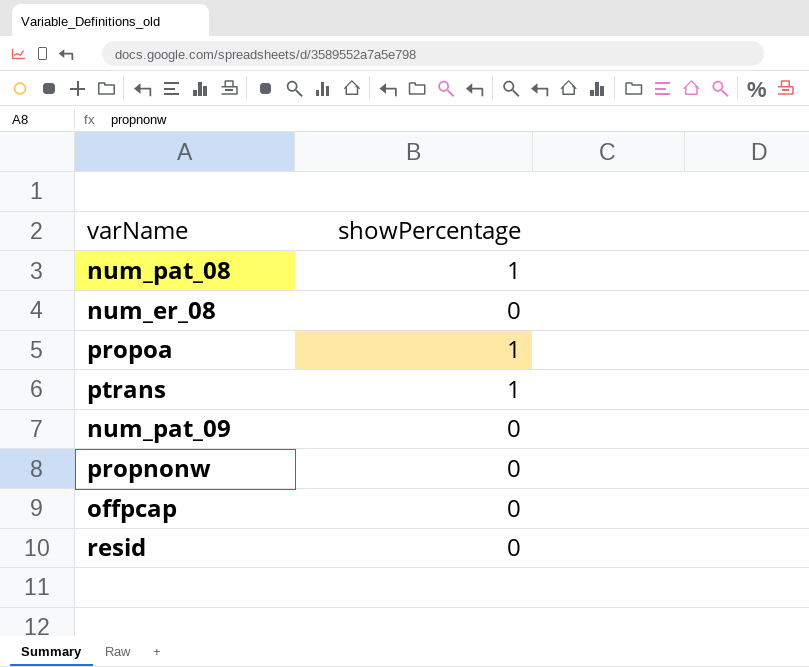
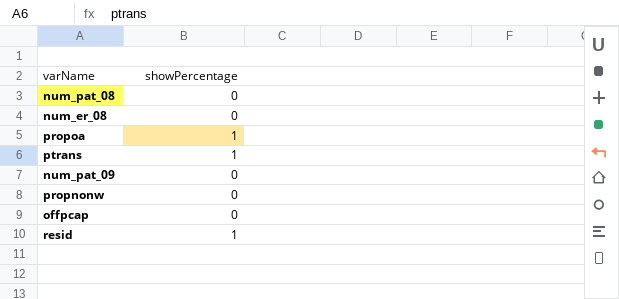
num_pat_08 | showPercentage: 1 -> 0
resid | showPercentage: 0 -> 1

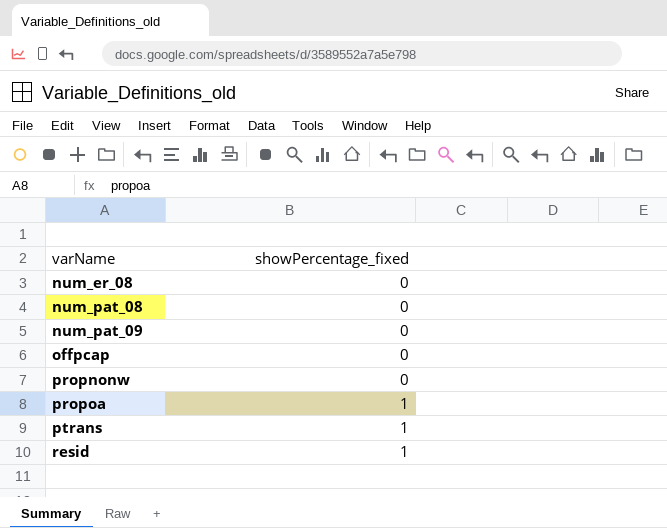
row order: none -> varName ascending
column name: showPercentage -> showPercentage_fixed

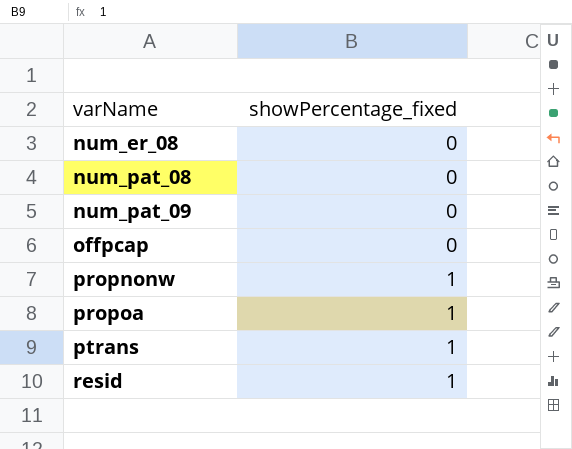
propnonw | showPercentage_fixed: 0 -> 1

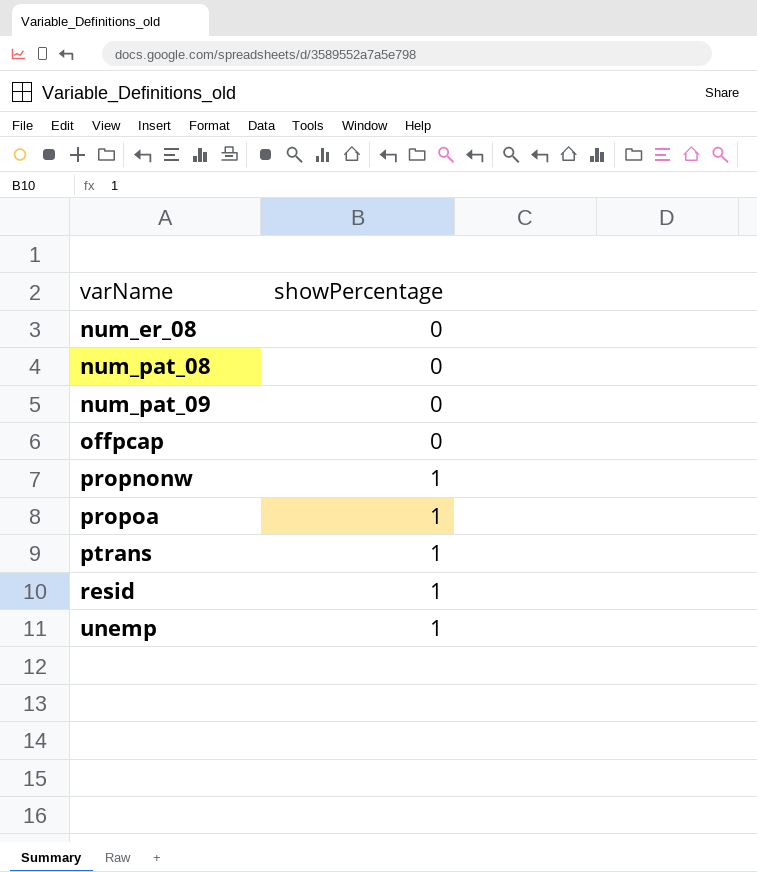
column name: showPercentage_fixed -> showPercentage
row unemp: none -> 1

